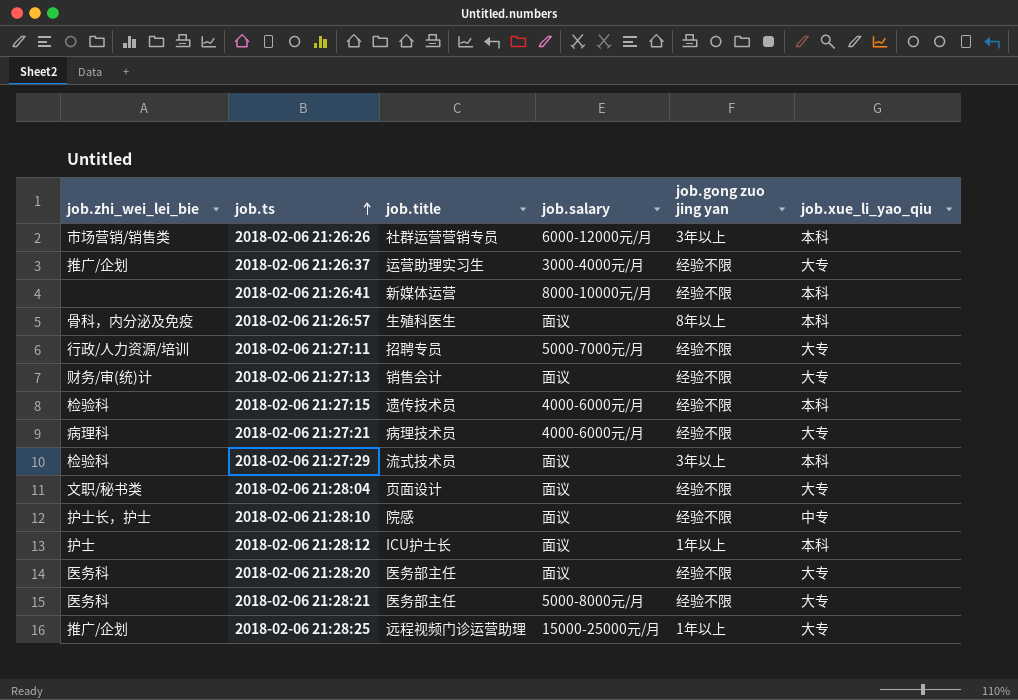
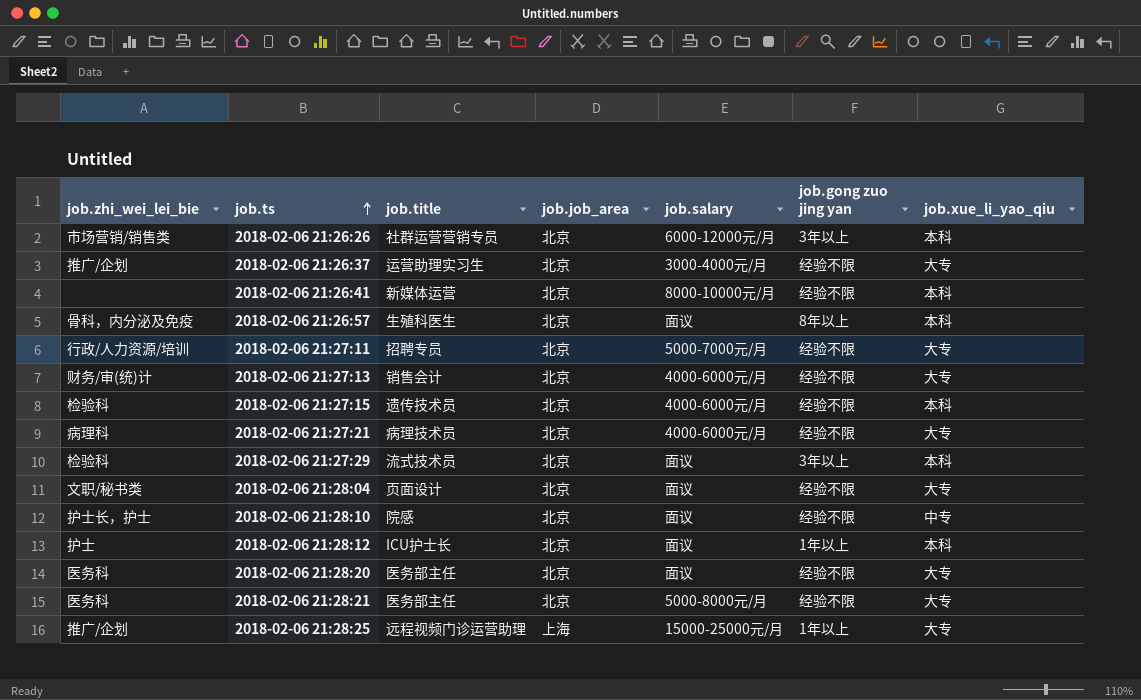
column job.job_area | position: none -> 4
2018-02-06 21:27:13 | job.salary: 面议 -> 4000-6000元/月

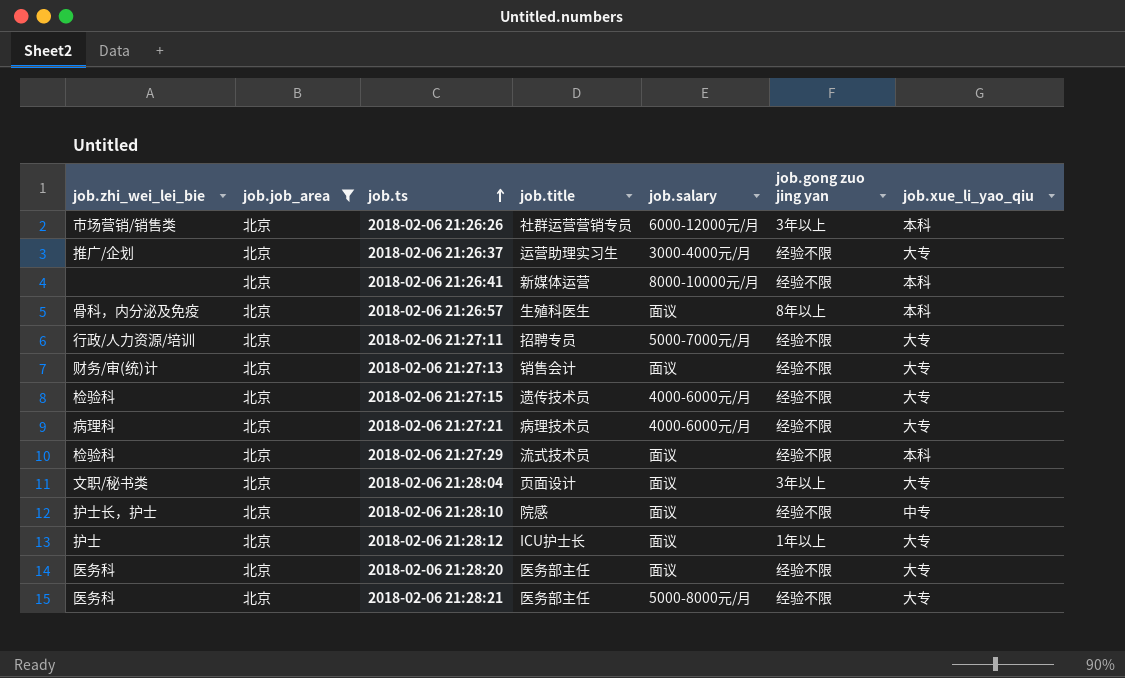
filter: none -> job.job_area = 北京
column job.job_area | position: 4 -> 2
2018-02-06 21:27:13 | job.salary: 4000-6000元/月 -> 面议
2018-02-06 21:27:15 | job.xue_li_yao_qiu: 本科 -> 大专
2018-02-06 21:27:29 | job.gong zuo jing yan: 3年以上 -> 经验不限
2018-02-06 21:28:04 | job.gong zuo jing yan: 经验不限 -> 3年以上
2018-02-06 21:28:12 | job.xue_li_yao_qiu: 本科 -> 大专

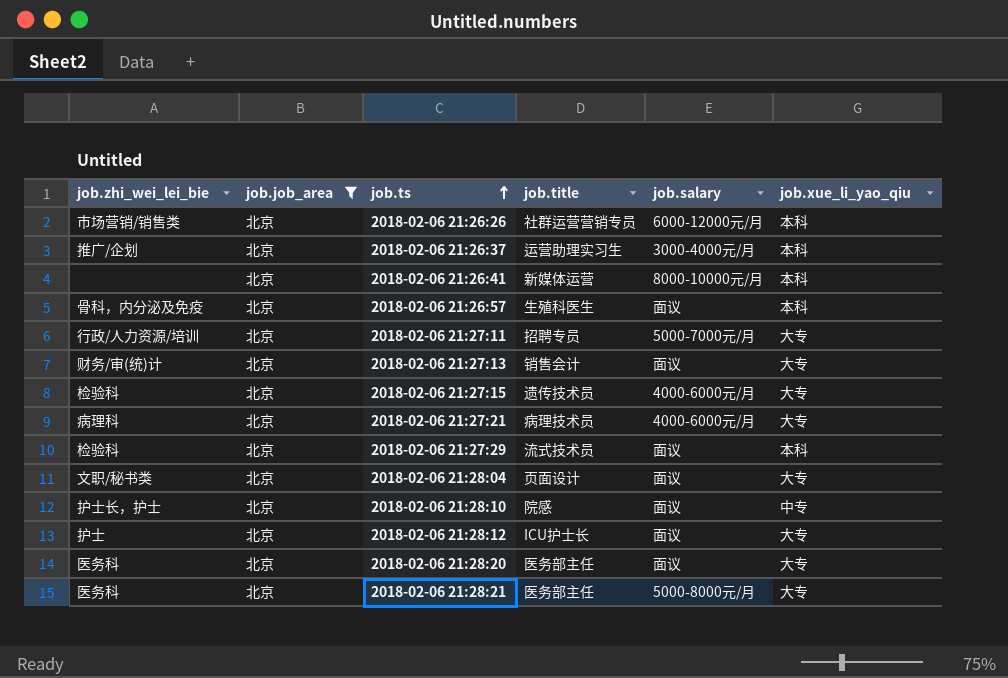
column job.gong zuo jing yan | position: 6 -> none
2018-02-06 21:26:37 | job.xue_li_yao_qiu: 大专 -> 本科

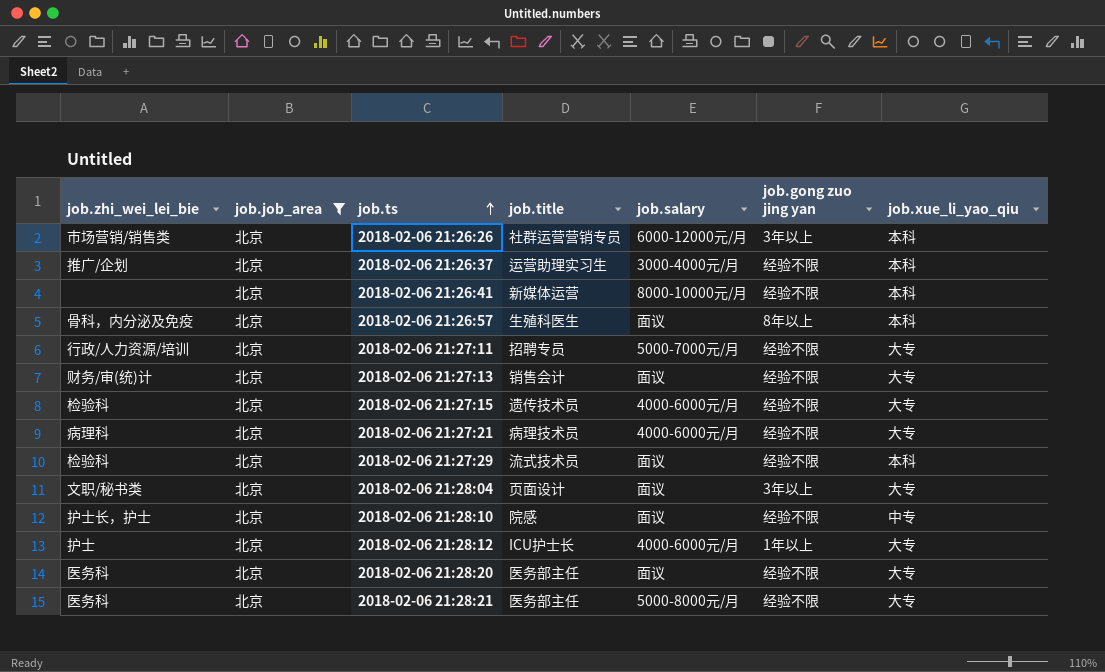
column job.gong zuo jing yan | position: none -> 6
2018-02-06 21:28:12 | job.salary: 面议 -> 4000-6000元/月

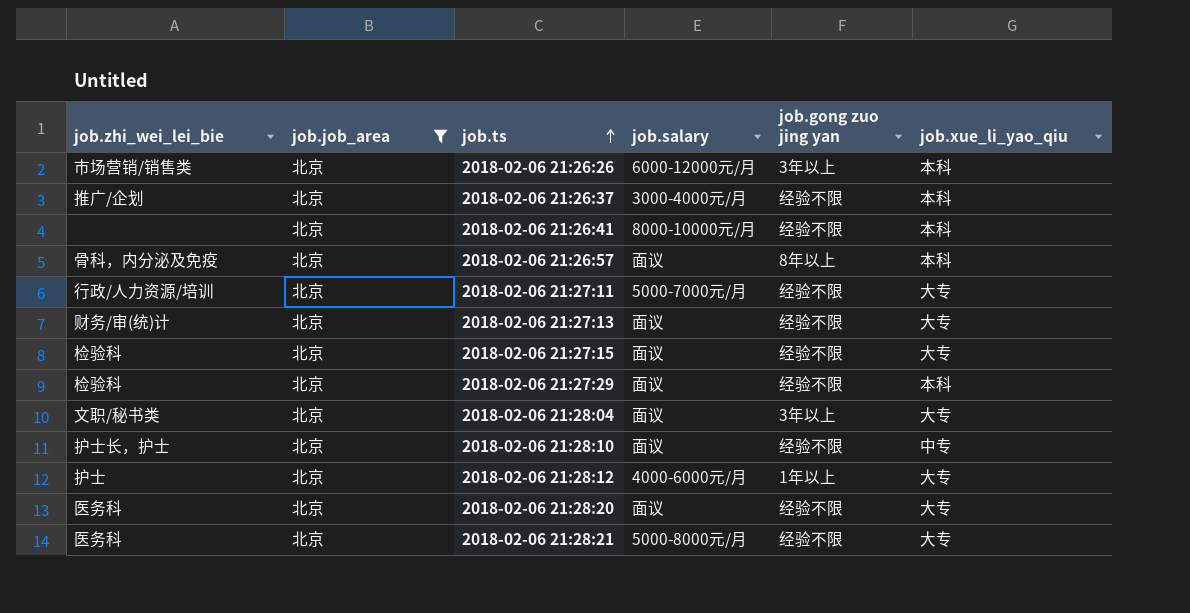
column job.title | position: 4 -> none
row 2018-02-06 21:27:21: 病理科 | 北京 | 病理技术员 | 4000-6000元/月 | 经验不限 | 大专 -> none
2018-02-06 21:27:15 | job.salary: 4000-6000元/月 -> 面议

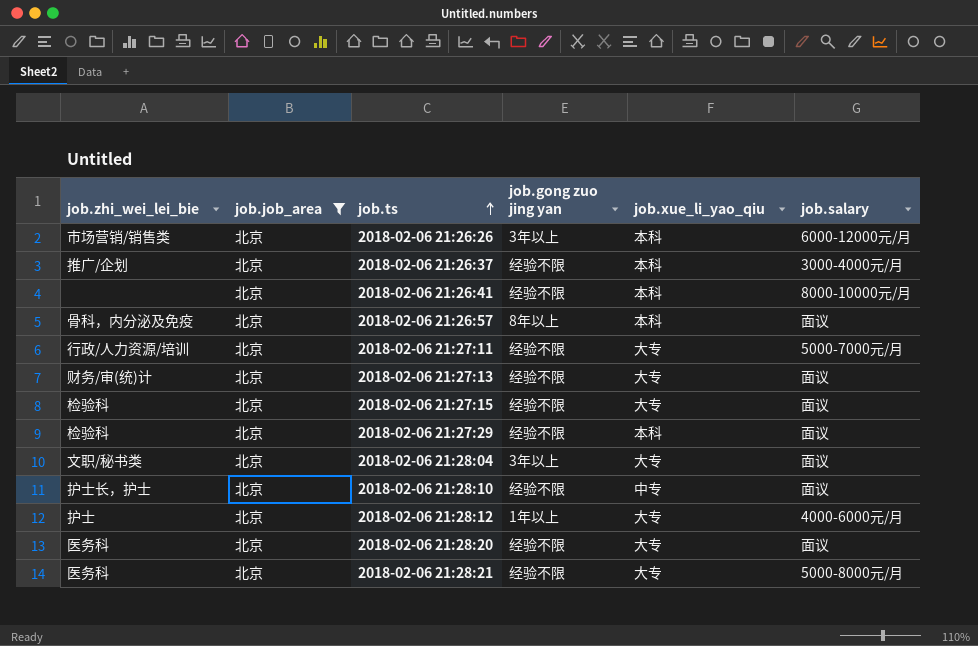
column job.salary | position: 4 -> 6

